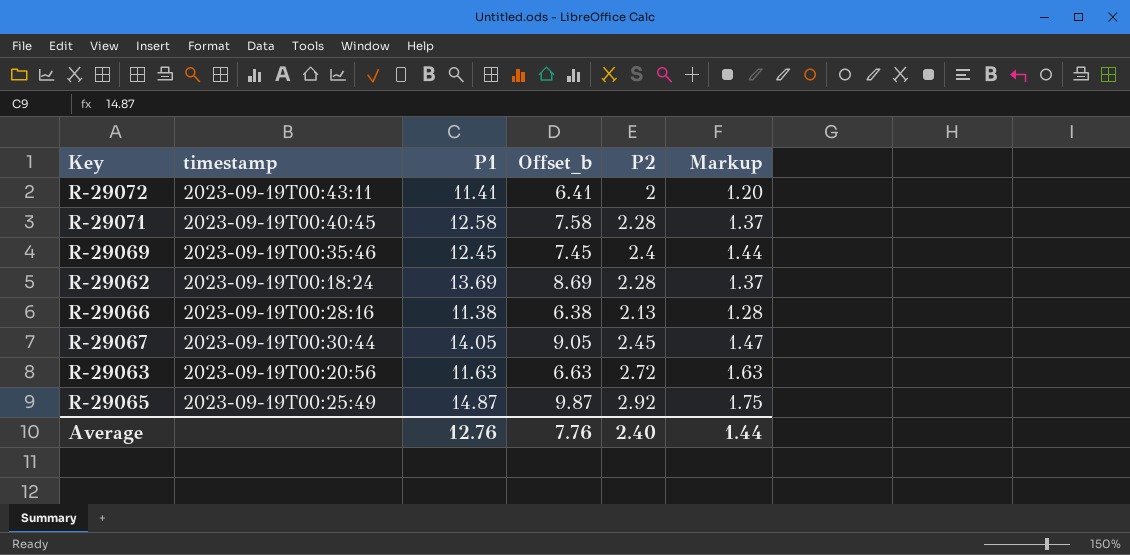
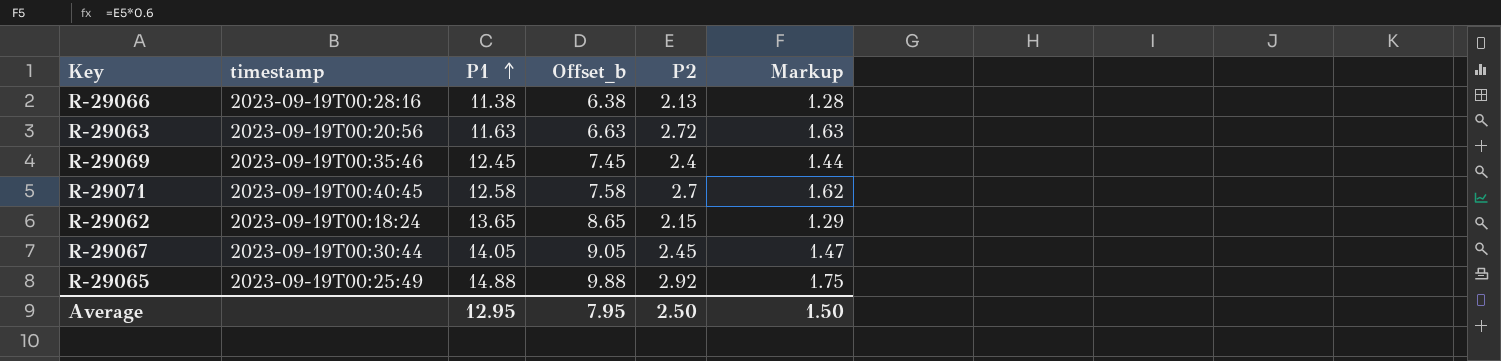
row order: none -> P1 ascending
row R-29072: 2023-09-19T00:43:11 | 11.41 | 6.41 | 2 | 1.20 -> none
R-29071 | P2: 2.28 -> 2.7
R-29071 | Markup: 1.37 -> 1.62
R-29062 | P1: 13.69 -> 13.65
R-29062 | Offset_b: 8.69 -> 8.65
R-29062 | P2: 2.28 -> 2.15
R-29062 | Markup: 1.37 -> 1.29
R-29065 | P1: 14.87 -> 14.88
R-29065 | Offset_b: 9.87 -> 9.88
Average | P1: 12.76 -> 12.95
Average | Offset_b: 7.76 -> 7.95
Average | P2: 2.40 -> 2.50
Average | Markup: 1.44 -> 1.50

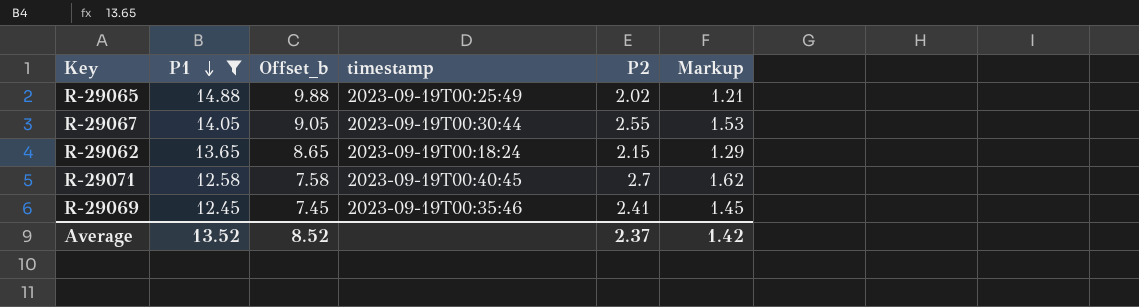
filter: none -> P1 >= 12.45
row order: P1 ascending -> P1 descending
column timestamp | position: 2 -> 4
R-29065 | P2: 2.92 -> 2.02
R-29065 | Markup: 1.75 -> 1.21
R-29067 | P2: 2.45 -> 2.55
R-29067 | Markup: 1.47 -> 1.53
R-29069 | P2: 2.4 -> 2.41
R-29069 | Markup: 1.44 -> 1.45
Average | P1: 12.95 -> 13.52
Average | Offset_b: 7.95 -> 8.52
Average | P2: 2.50 -> 2.37
Average | Markup: 1.50 -> 1.42

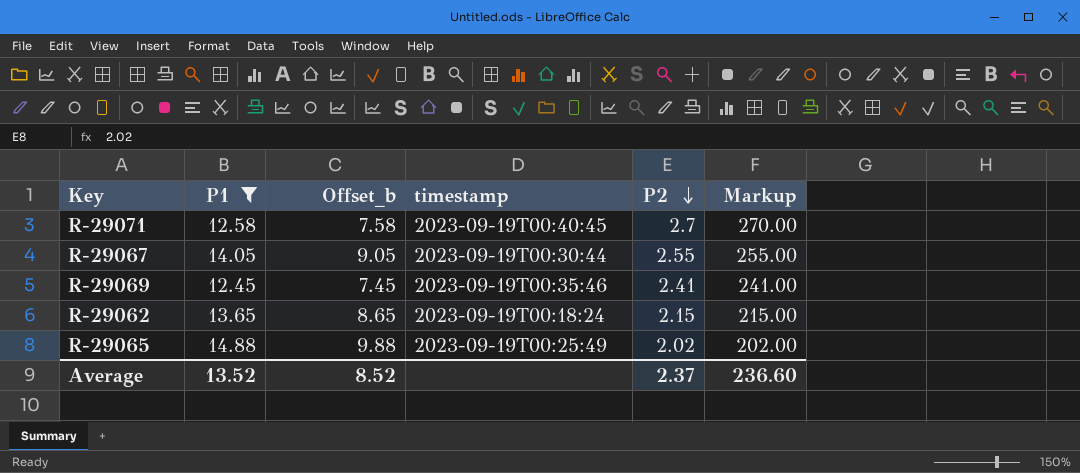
row order: P1 descending -> P2 descending
column Markup | formula: [P2] * 0.6 -> [P2] * 100
Average | Markup: 1.42 -> 236.60

